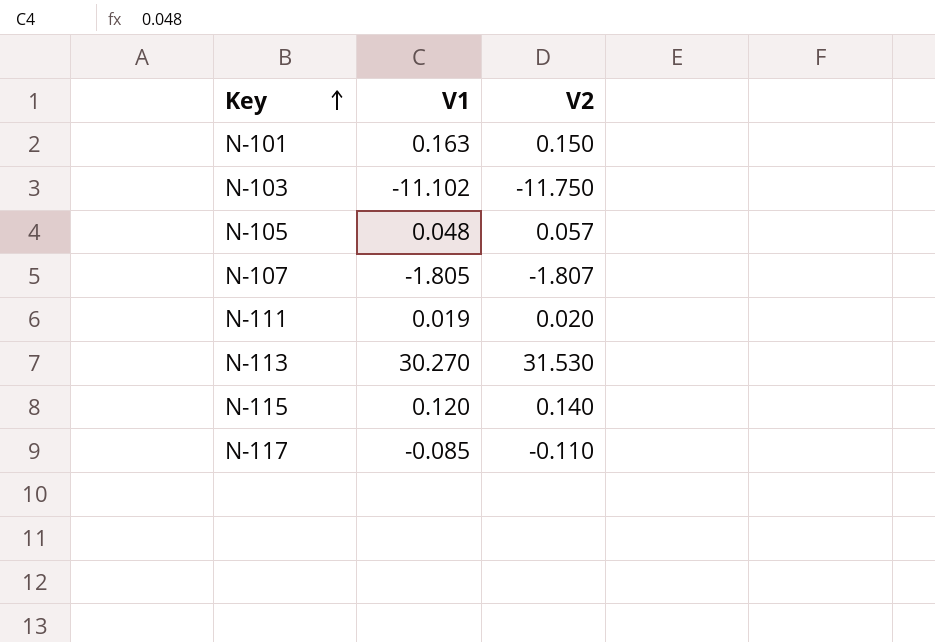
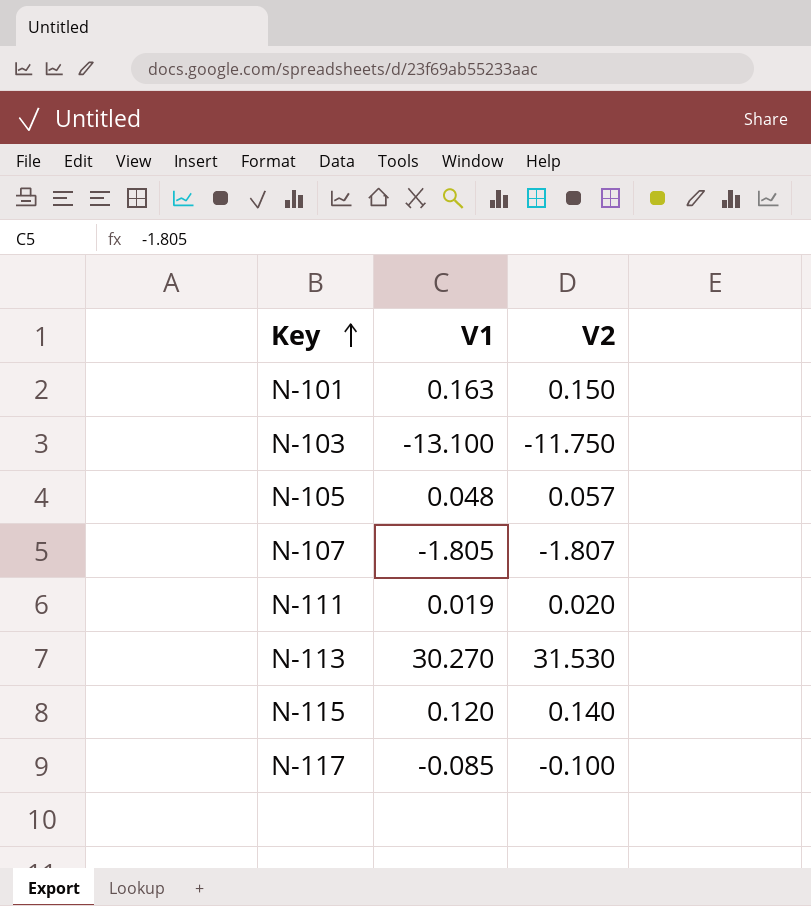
N-103 | V1: -11.102 -> -13.100
N-117 | V2: -0.110 -> -0.100

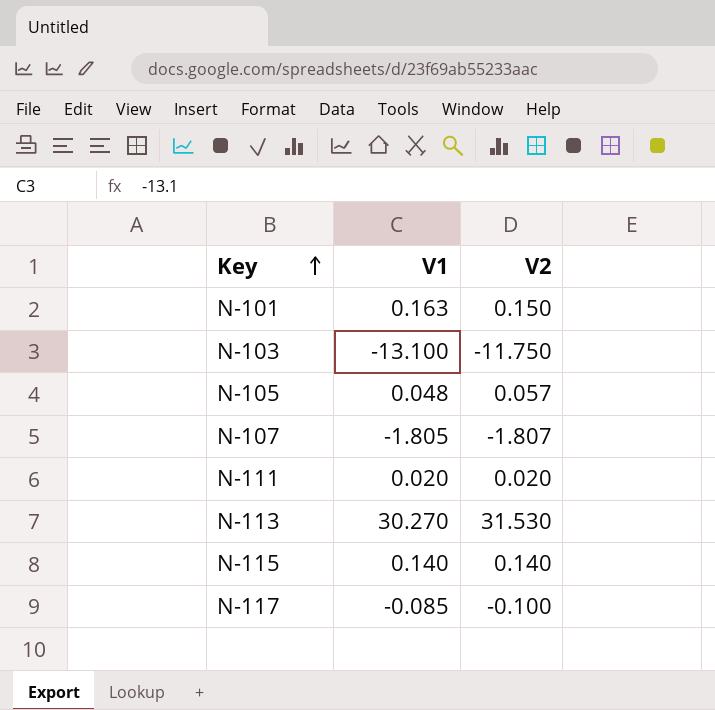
N-111 | V1: 0.019 -> 0.020
N-115 | V1: 0.120 -> 0.140

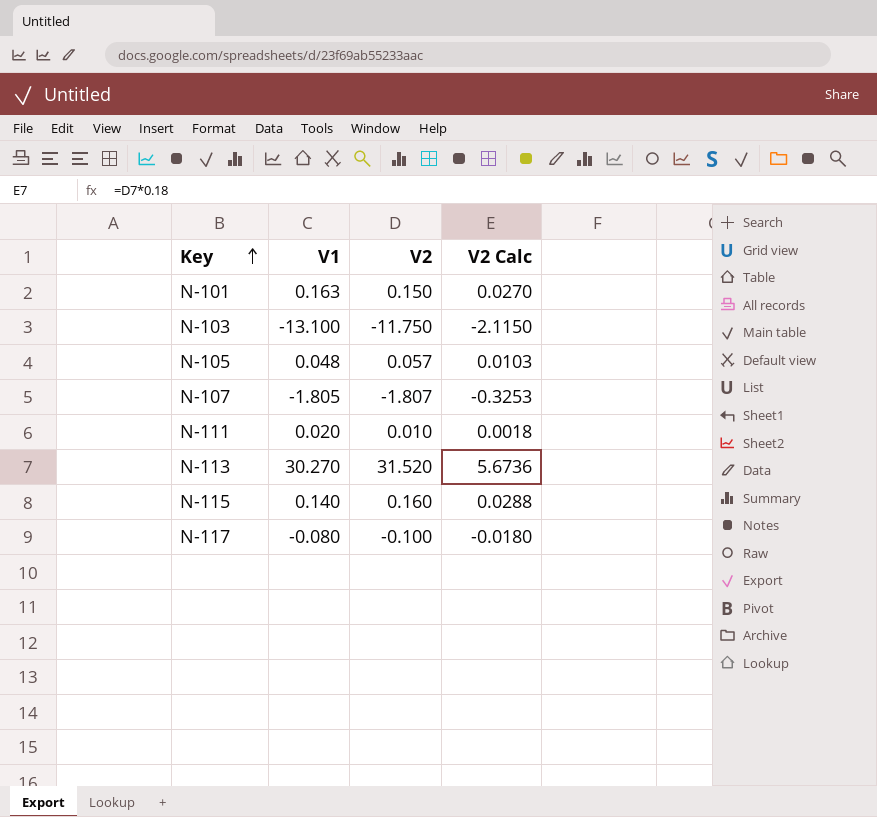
column V2 Calc | formula: none -> [V2] * 0.18
N-111 | V2: 0.020 -> 0.010
N-113 | V2: 31.530 -> 31.520
N-115 | V2: 0.140 -> 0.160
N-117 | V1: -0.085 -> -0.080

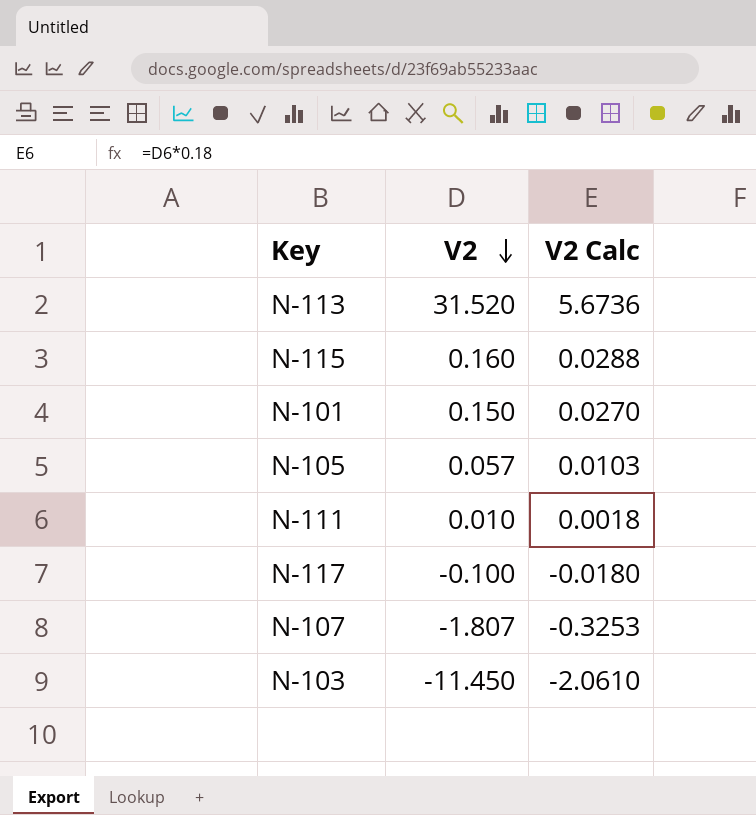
row order: Key ascending -> V2 descending
column V1 | position: 2 -> none
N-103 | V2: -11.750 -> -11.450
N-103 | V2 Calc: -2.1150 -> -2.0610

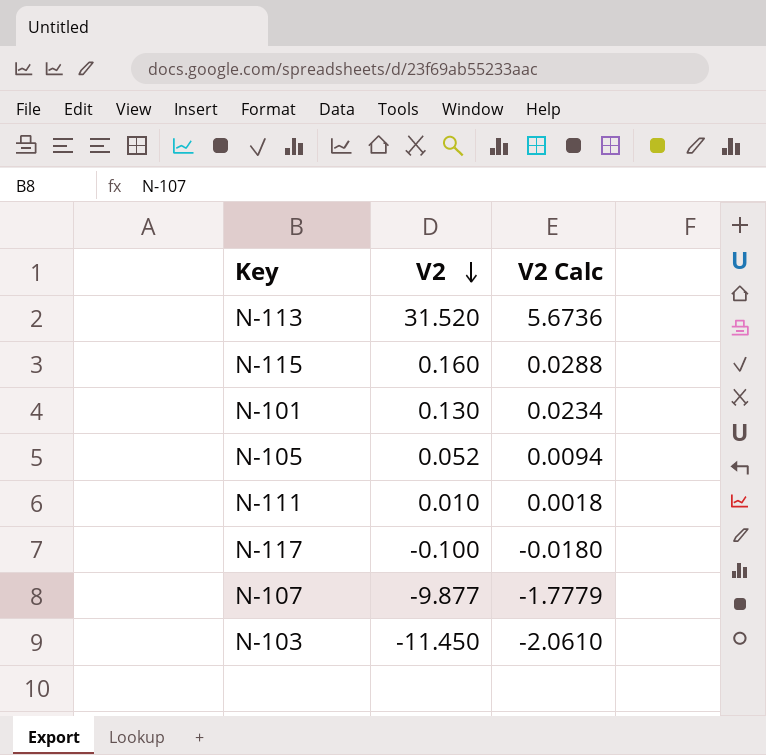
N-101 | V2: 0.150 -> 0.130
N-101 | V2 Calc: 0.0270 -> 0.0234
N-105 | V2: 0.057 -> 0.052
N-105 | V2 Calc: 0.0103 -> 0.0094
N-107 | V2: -1.807 -> -9.877
N-107 | V2 Calc: -0.3253 -> -1.7779

